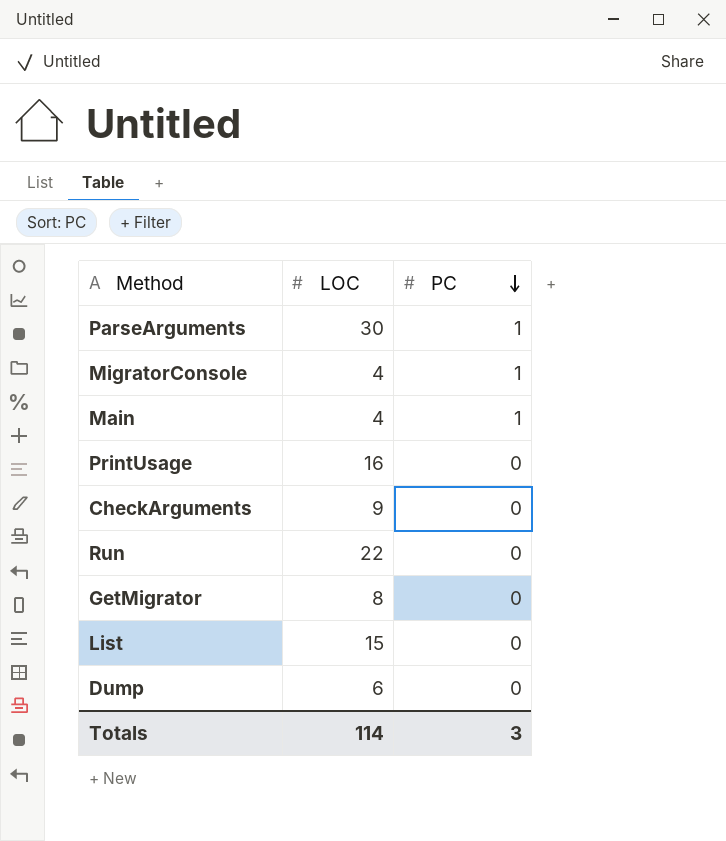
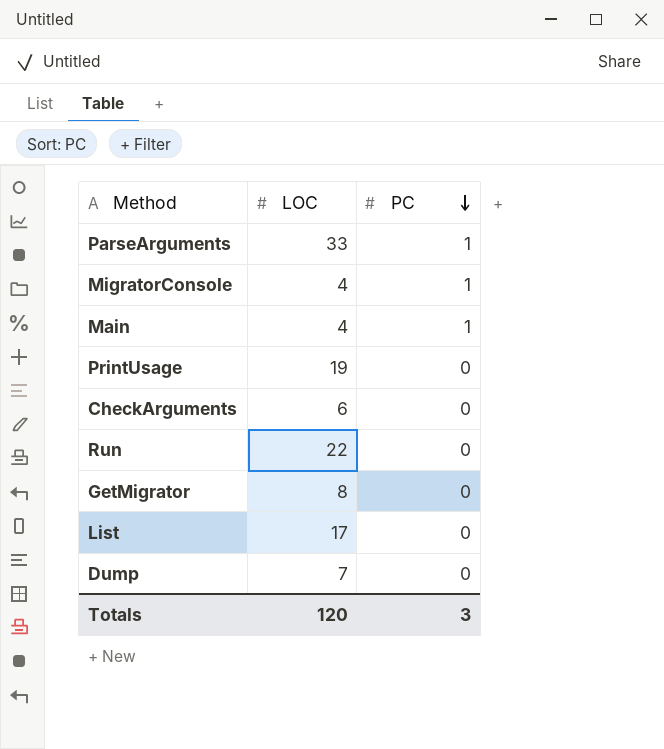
ParseArguments | LOC: 30 -> 33
PrintUsage | LOC: 16 -> 19
CheckArguments | LOC: 9 -> 6
List | LOC: 15 -> 17
Dump | LOC: 6 -> 7
Totals | LOC: 114 -> 120

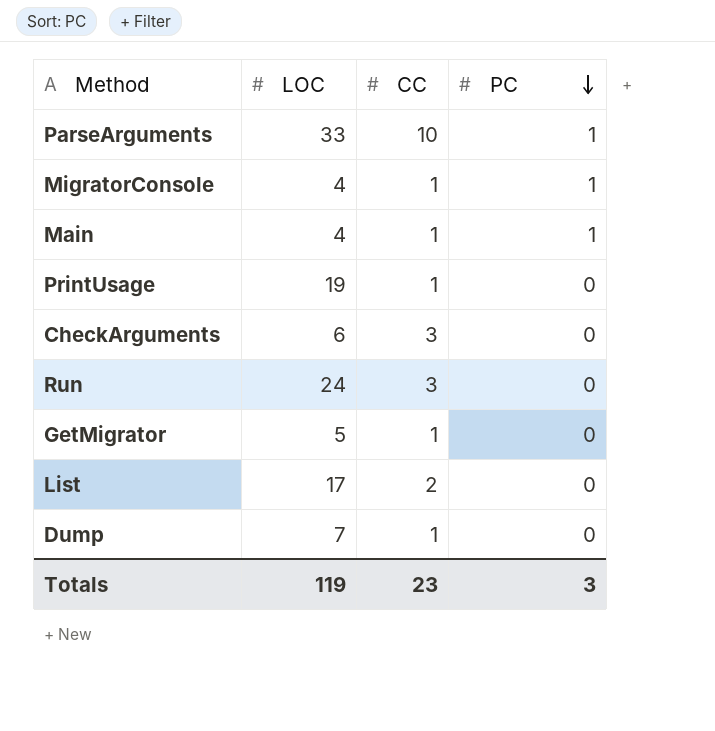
column CC | position: none -> 3
Run | LOC: 22 -> 24
GetMigrator | LOC: 8 -> 5
Totals | LOC: 120 -> 119

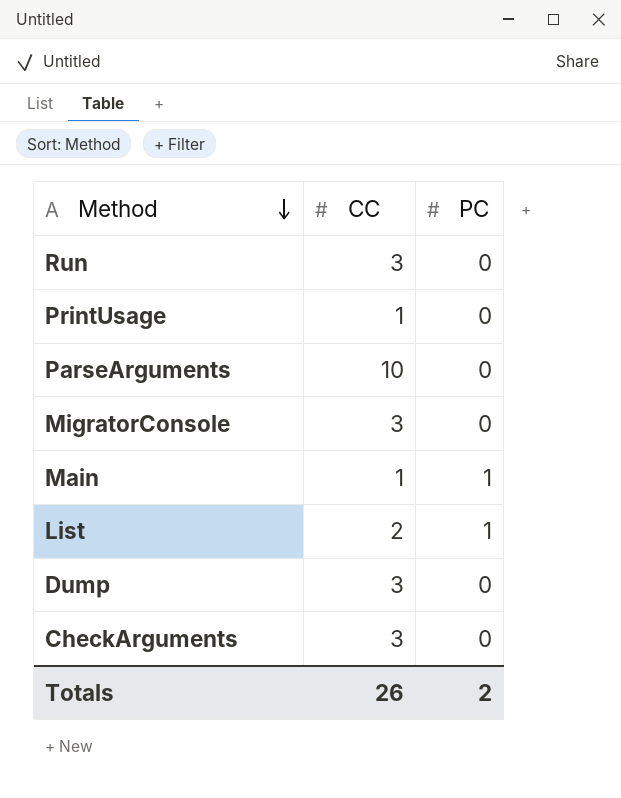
row order: PC descending -> Method descending
column LOC | position: 2 -> none
row GetMigrator: 5 | 1 | 0 -> none
ParseArguments | PC: 1 -> 0
MigratorConsole | CC: 1 -> 3
MigratorConsole | PC: 1 -> 0
List | PC: 0 -> 1
Dump | CC: 1 -> 3
Totals | CC: 23 -> 26
Totals | PC: 3 -> 2

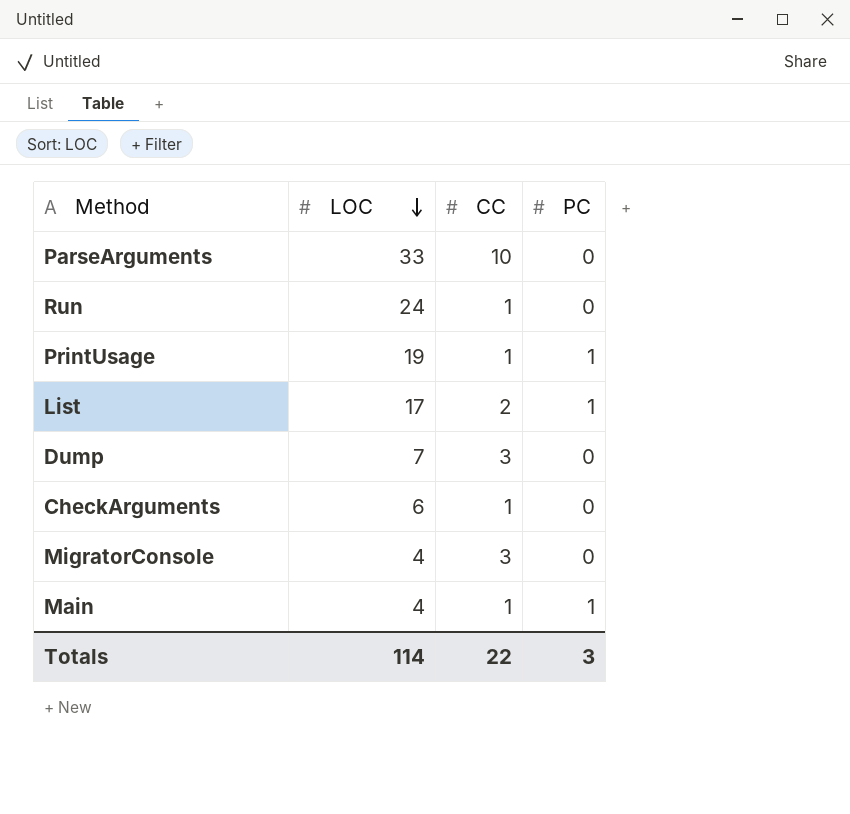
row order: Method descending -> LOC descending
column LOC | position: none -> 2
Run | CC: 3 -> 1
PrintUsage | PC: 0 -> 1
CheckArguments | CC: 3 -> 1
Totals | CC: 26 -> 22
Totals | PC: 2 -> 3

